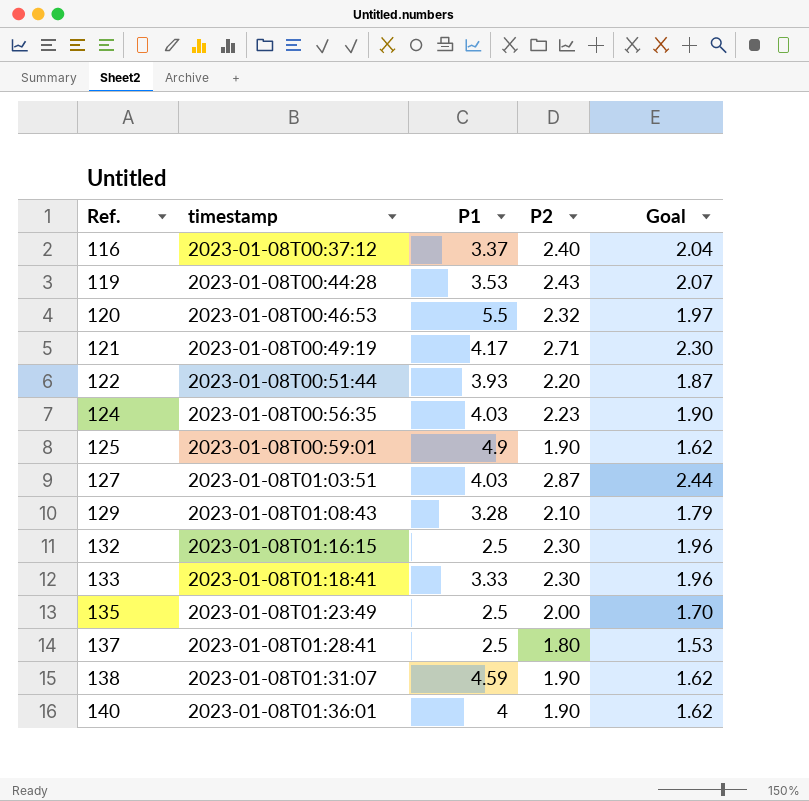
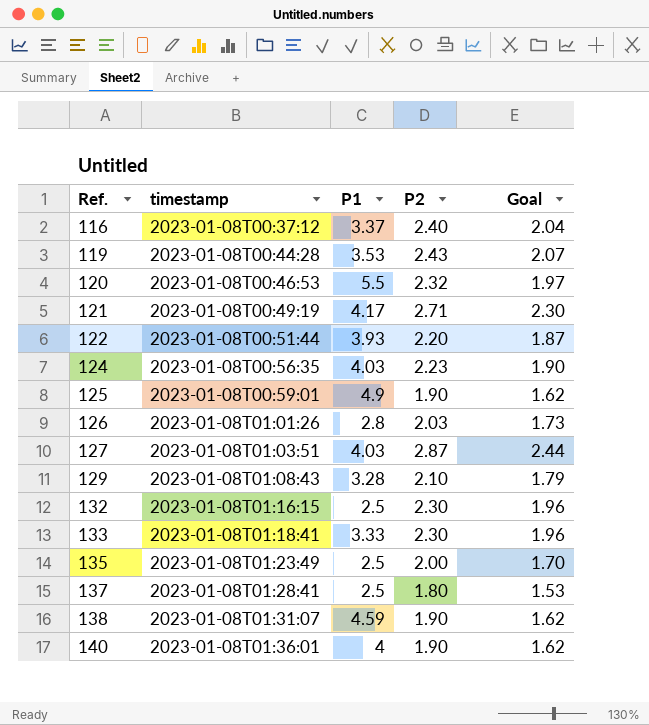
row 126: none -> 2023-01-08T01:01:26 | 2.8 | 2.03 | 1.73

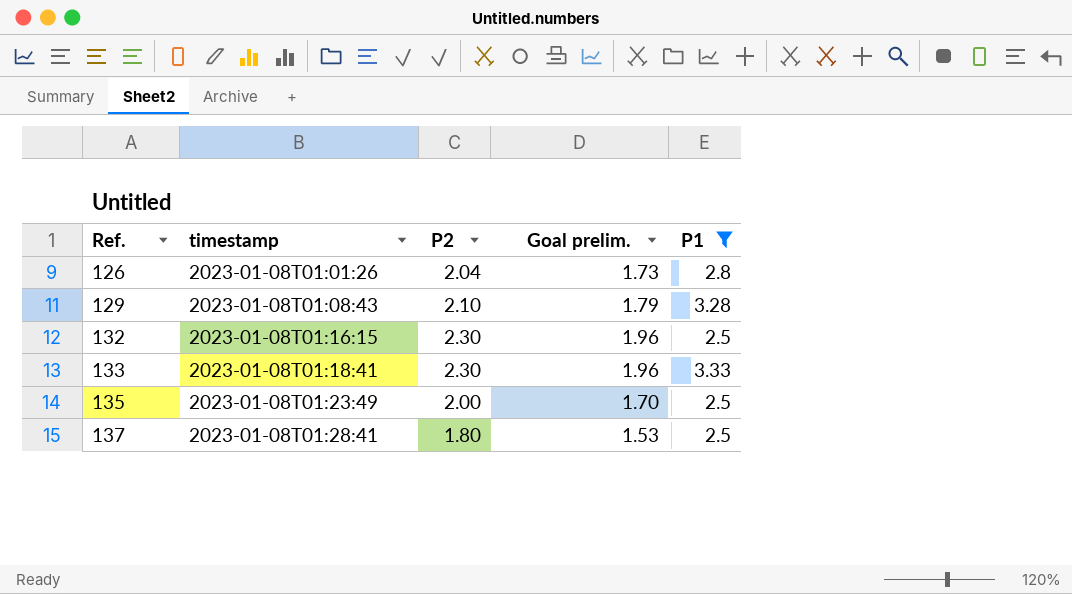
filter: none -> P1 <= 3.33
column name: Goal -> Goal prelim.
column P1 | position: 3 -> 5
126 | P2: 2.03 -> 2.04

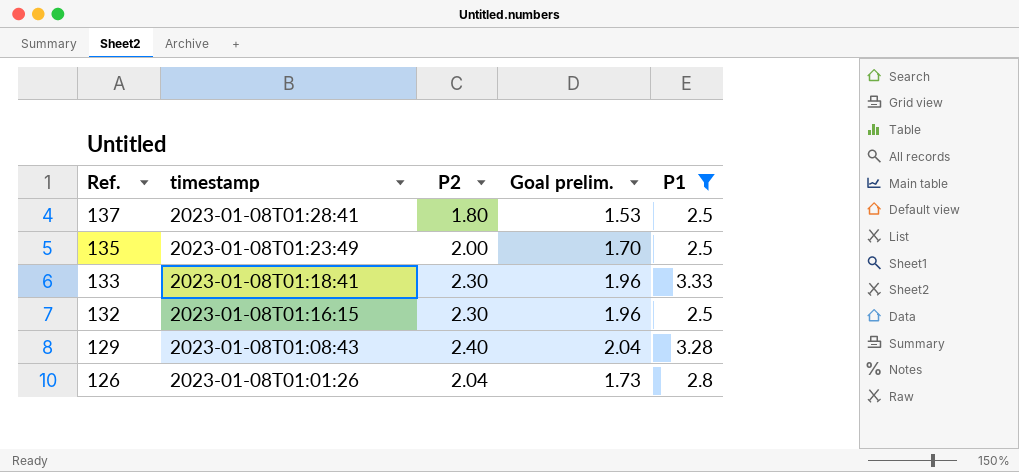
row order: Ref. ascending -> Ref. descending
129 | P2: 2.10 -> 2.40
129 | Goal prelim.: 1.79 -> 2.04

